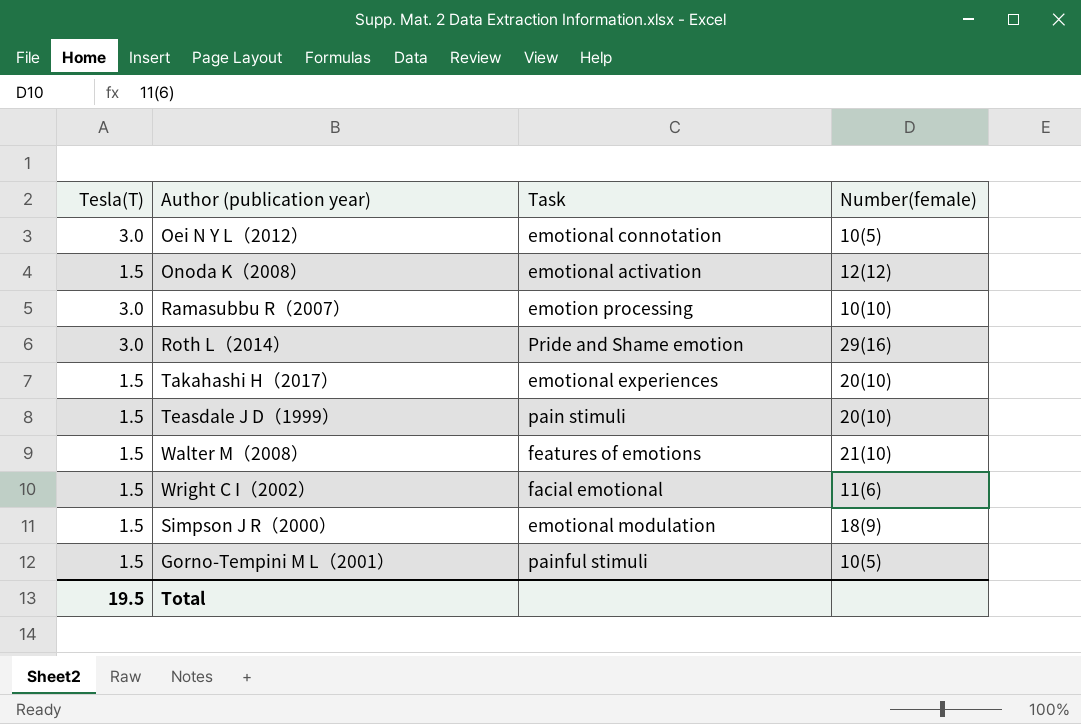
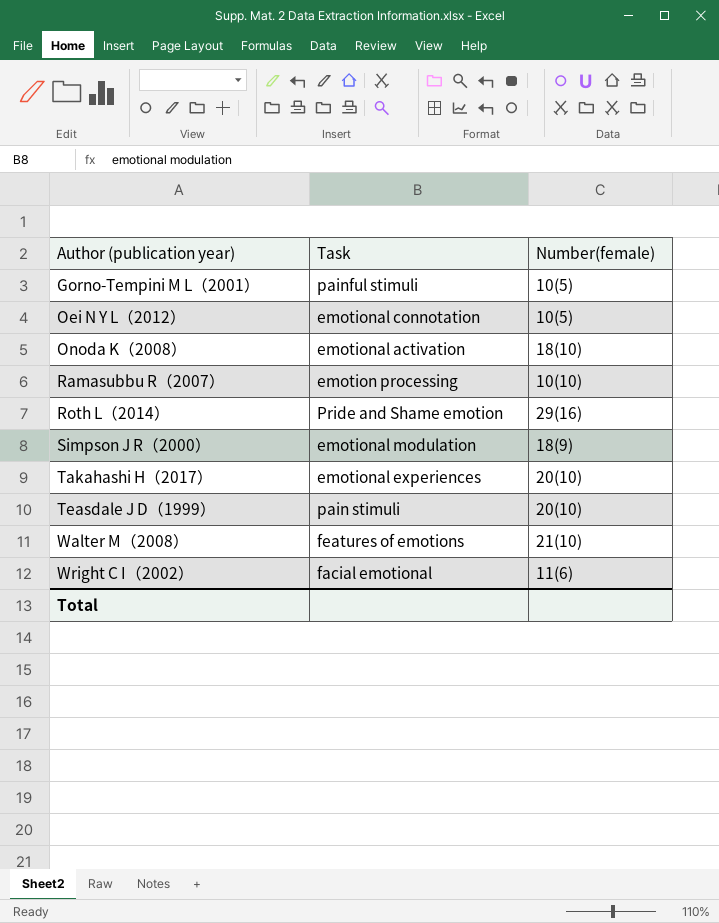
row order: none -> Author (publication year) ascending
column Tesla(T) | position: 1 -> none
Onoda K（2008） | Number(female): 12(12) -> 18(10)

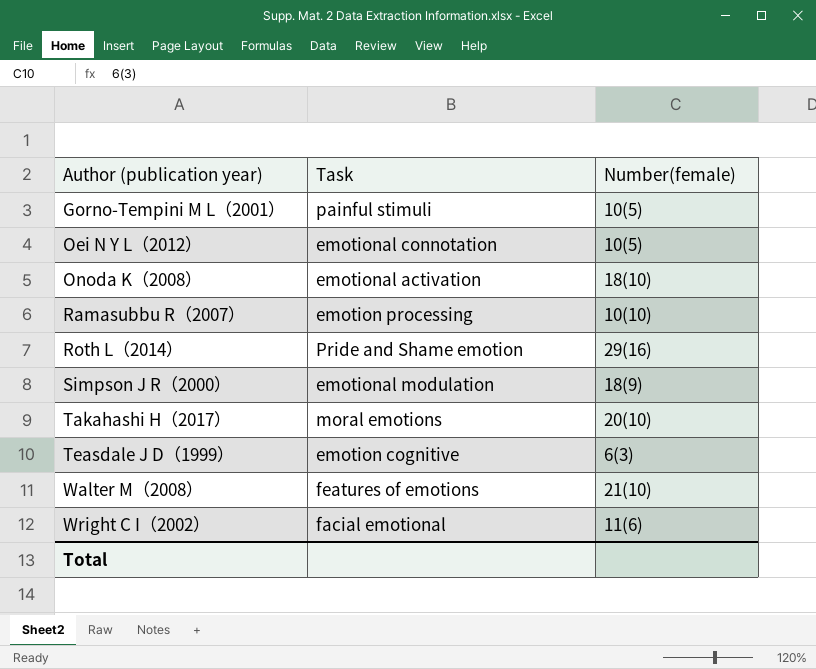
Takahashi H（2017） | Task: emotional experiences -> moral emotions
Teasdale J D（1999） | Task: pain stimuli -> emotion cognitive
Teasdale J D（1999） | Number(female): 20(10) -> 6(3)

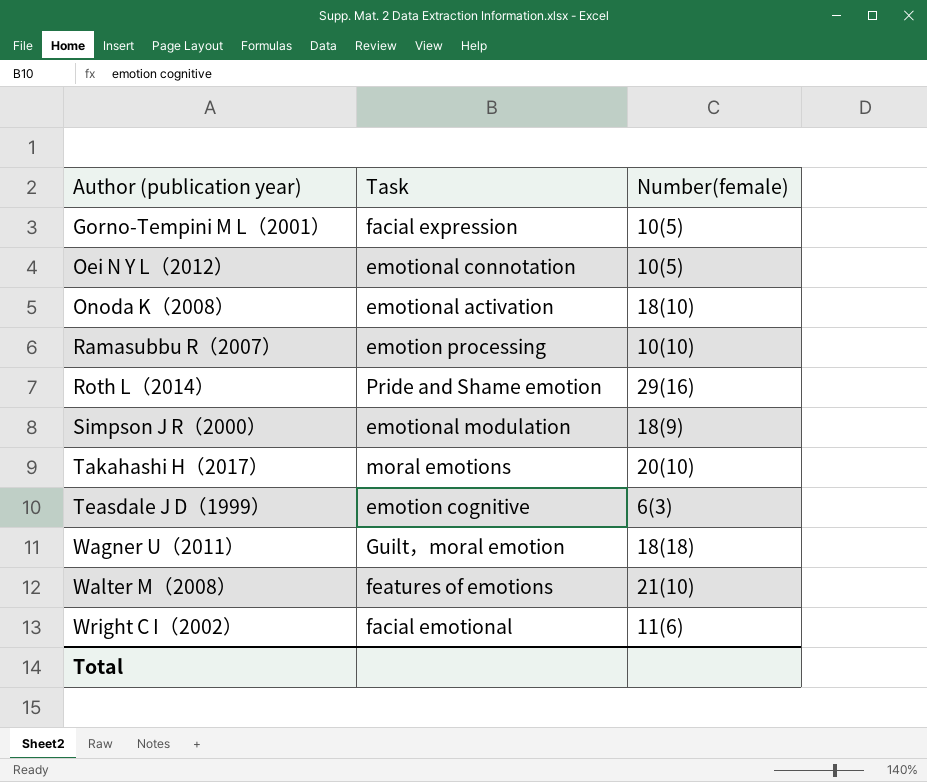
Gorno-Tempini M L（2001） | Task: painful stimuli -> facial expression
row Wagner U（2011）: none -> Guilt，moral emotion | 18(18)

